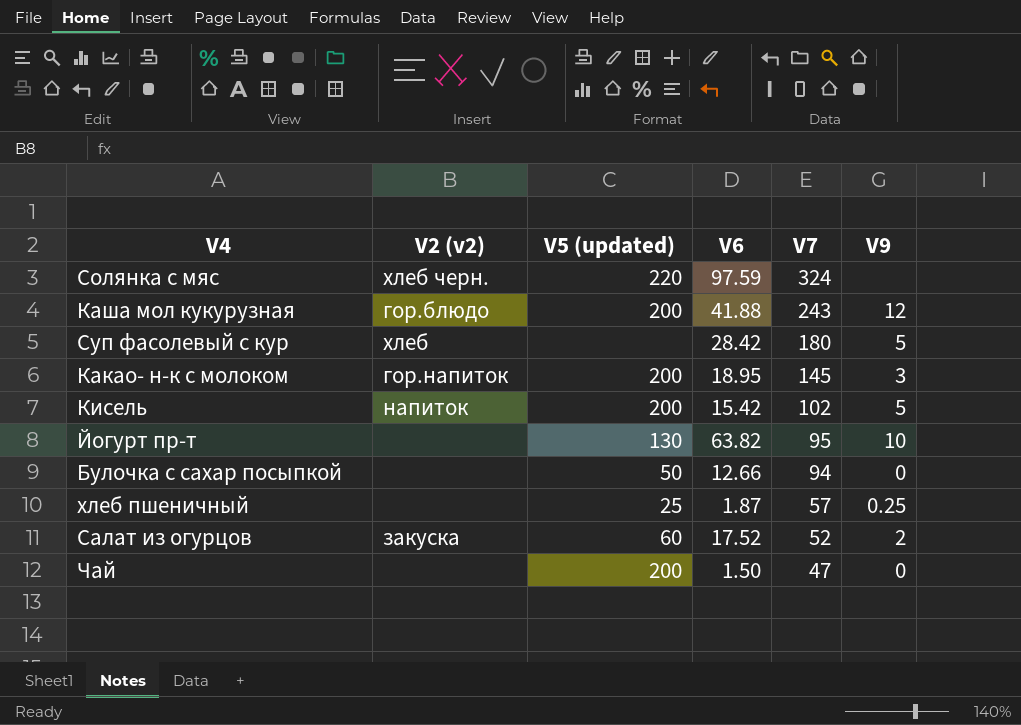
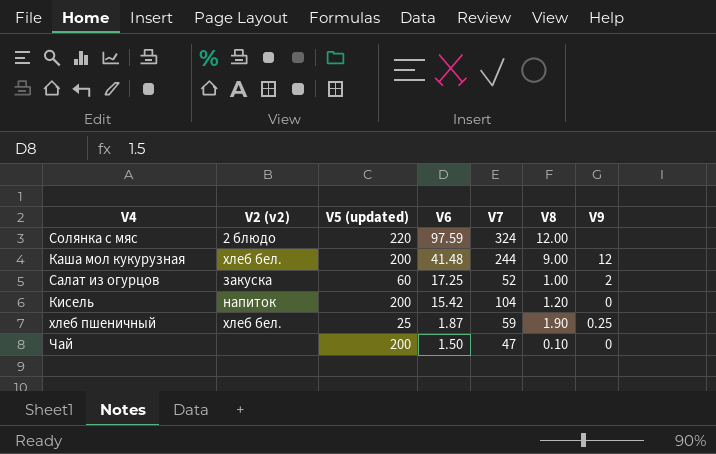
row order: V7 descending -> V6 descending
column V8 | position: none -> 6
row Суп фасолевый с кур: хлеб | none | 28.42 | 180 | 5 -> none
row Какао- н-к с молоком: гор.напиток | 200 | 18.95 | 145 | 3 -> none
row Йогурт пр-т: none | 130 | 63.82 | 95 | 10 -> none
row Булочка с сахар посыпкой: none | 50 | 12.66 | 94 | 0 -> none
Солянка с мяс | V2 (v2): хлеб черн. -> 2 блюдо
Каша мол кукурузная | V2 (v2): гор.блюдо -> хлеб бел.
Каша мол кукурузная | V6: 41.88 -> 41.48
Каша мол кукурузная | V7: 243 -> 244
Салат из огурцов | V6: 17.52 -> 17.25
Кисель | V7: 102 -> 104
Кисель | V9: 5 -> 0
хлеб пшеничный | V2 (v2): none -> хлеб бел.
хлеб пшеничный | V7: 57 -> 59

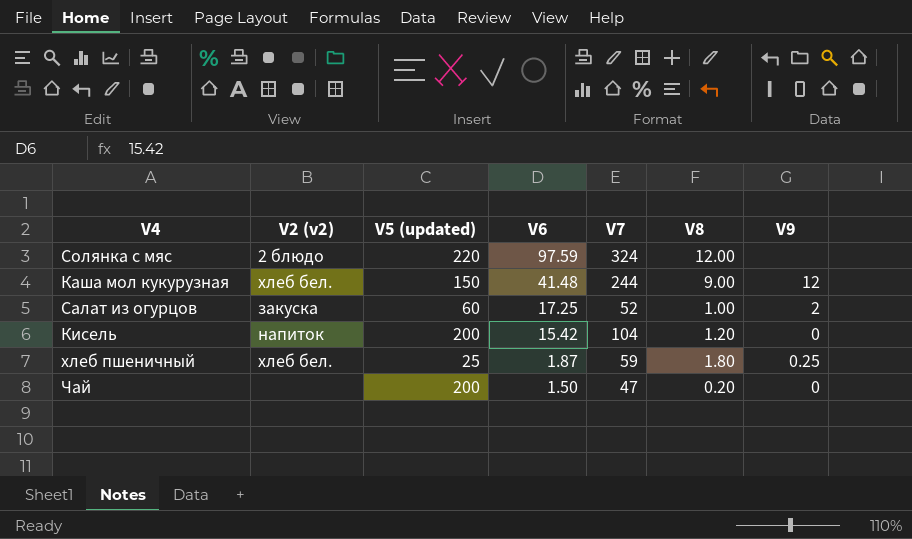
Каша мол кукурузная | V5 (updated): 200 -> 150
хлеб пшеничный | V8: 1.90 -> 1.80
Чай | V8: 0.10 -> 0.20

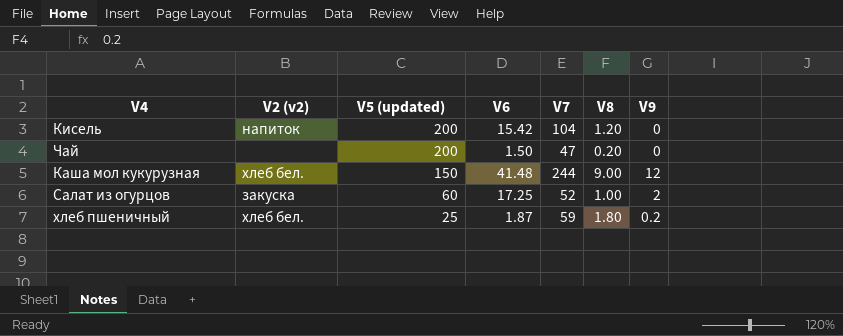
row order: V6 descending -> V5 (updated) descending
row Солянка с мяс: 2 блюдо | 220 | 97.59 | 324 | 12.00 | none -> none
хлеб пшеничный | V9: 0.25 -> 0.2

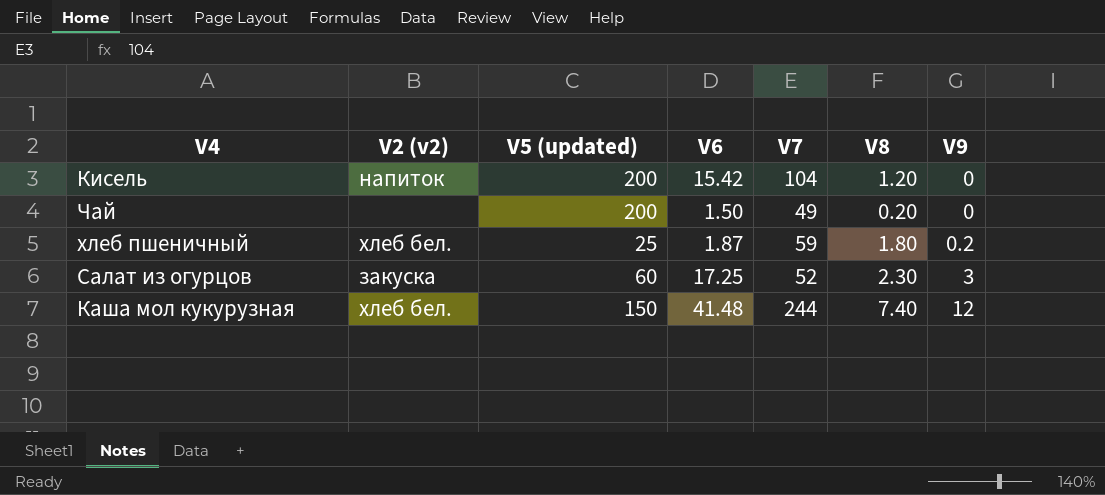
row order: V5 (updated) descending -> V9 ascending
Чай | V7: 47 -> 49
Салат из огурцов | V8: 1.00 -> 2.30
Салат из огурцов | V9: 2 -> 3
Каша мол кукурузная | V8: 9.00 -> 7.40

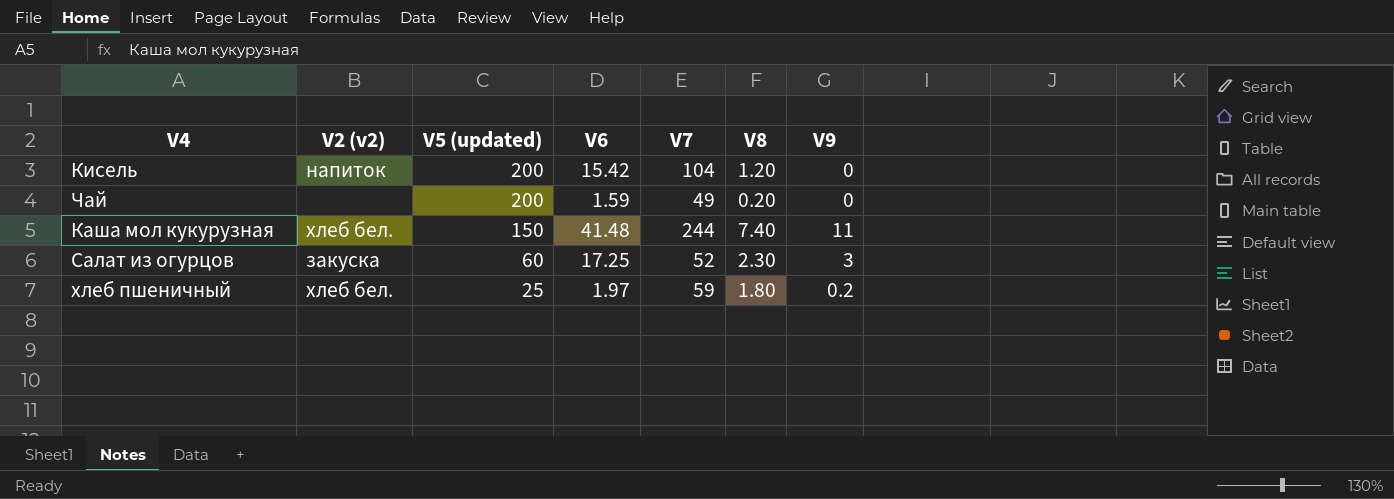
row order: V9 ascending -> V5 (updated) descending
Чай | V6: 1.50 -> 1.59
Каша мол кукурузная | V9: 12 -> 11
хлеб пшеничный | V6: 1.87 -> 1.97

